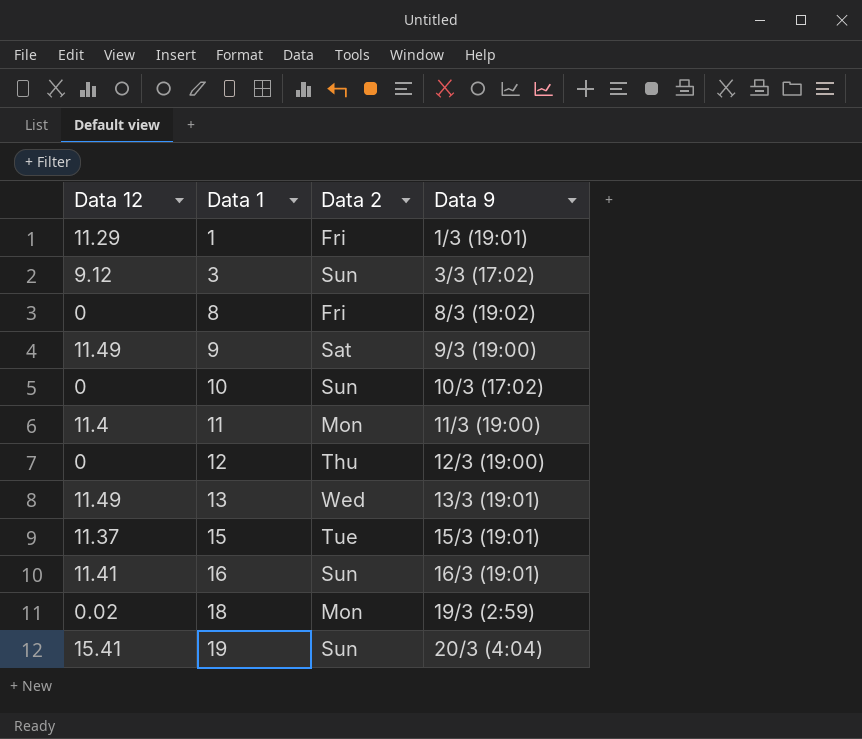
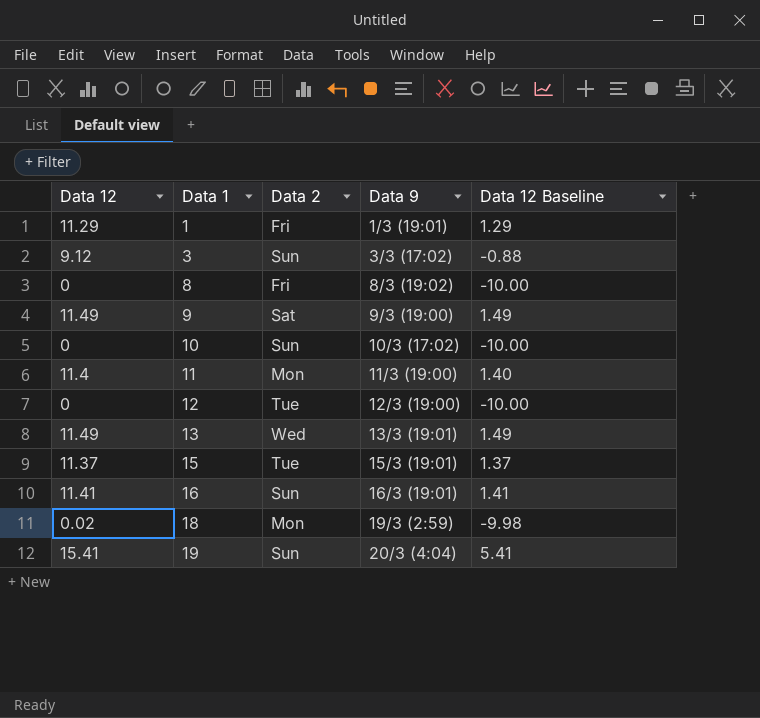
column Data 12 Baseline | formula: none -> [Data 12] - 10
12 | Data 2: Thu -> Tue

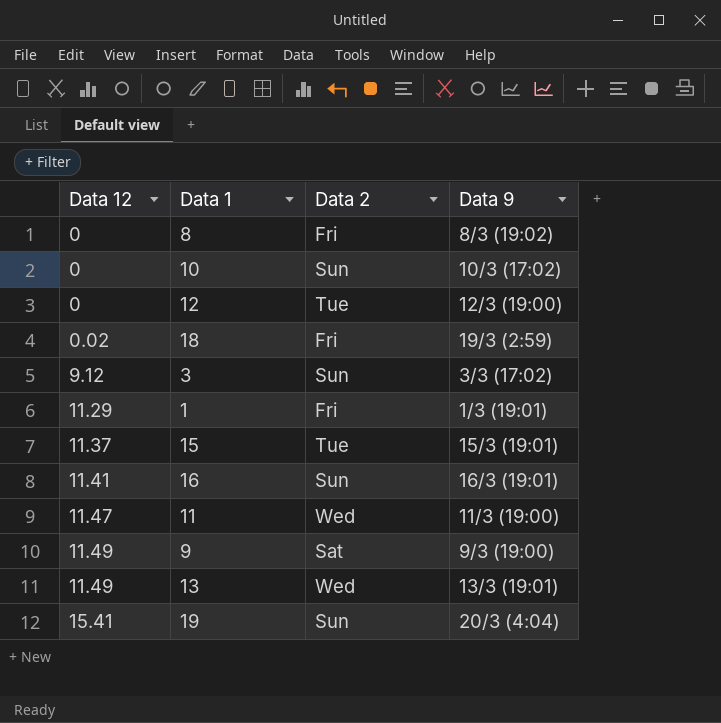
row order: Data 1 ascending -> Data 12 ascending
column Data 12 Baseline | formula: [Data 12] - 10 -> none
18 | Data 2: Mon -> Fri
11 | Data 12: 11.4 -> 11.47
11 | Data 2: Mon -> Wed

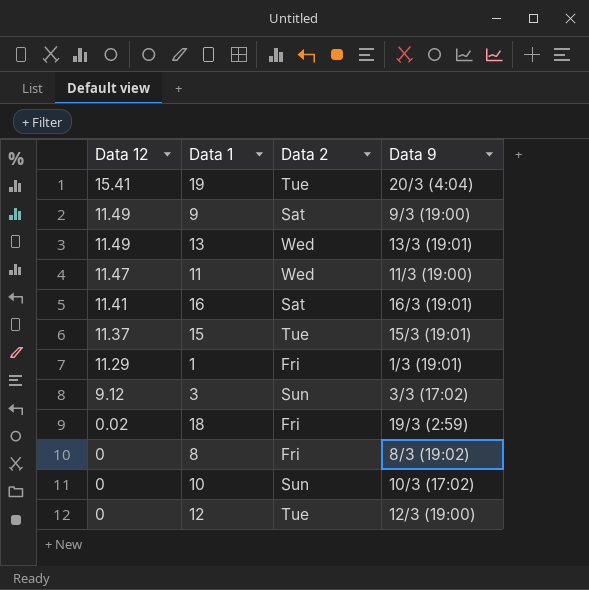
row order: Data 12 ascending -> Data 12 descending
19 | Data 2: Sun -> Tue
16 | Data 2: Sun -> Sat

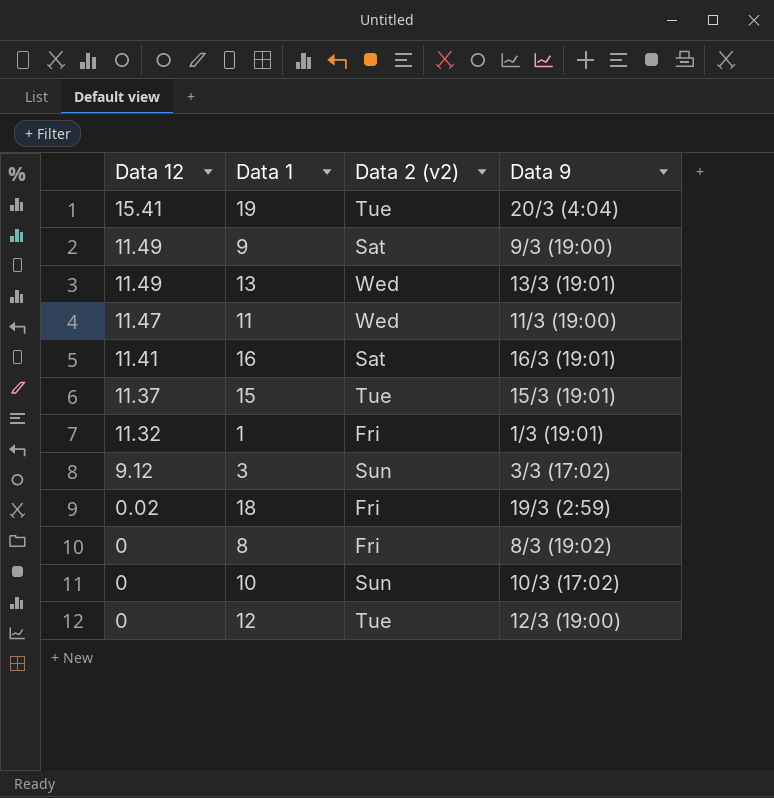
column name: Data 2 -> Data 2 (v2)
1 | Data 12: 11.29 -> 11.32

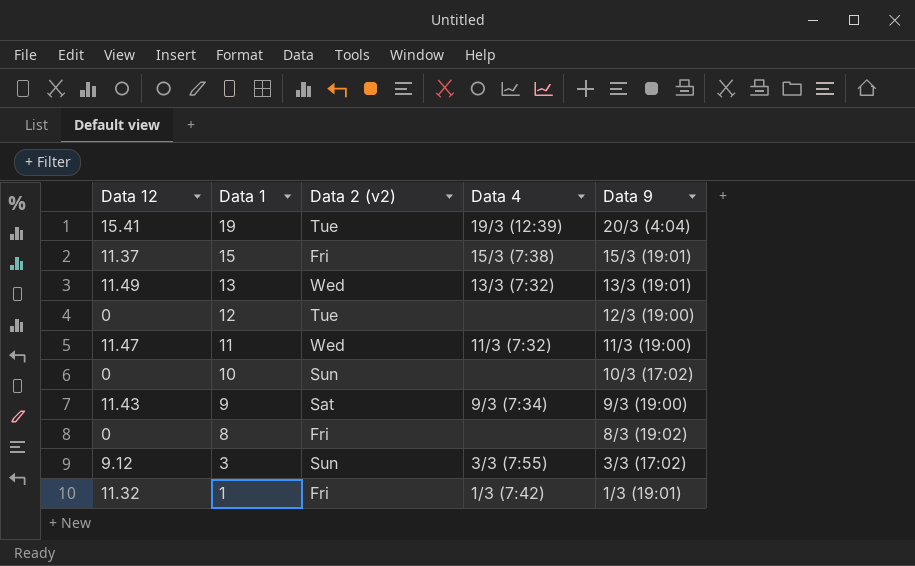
row order: Data 12 descending -> Data 1 descending
column Data 4 | position: none -> 4
row 16: 11.41 | Sat | 16/3 (19:01) -> none
row 18: 0.02 | Fri | 19/3 (2:59) -> none
15 | Data 2 (v2): Tue -> Fri
9 | Data 12: 11.49 -> 11.43

